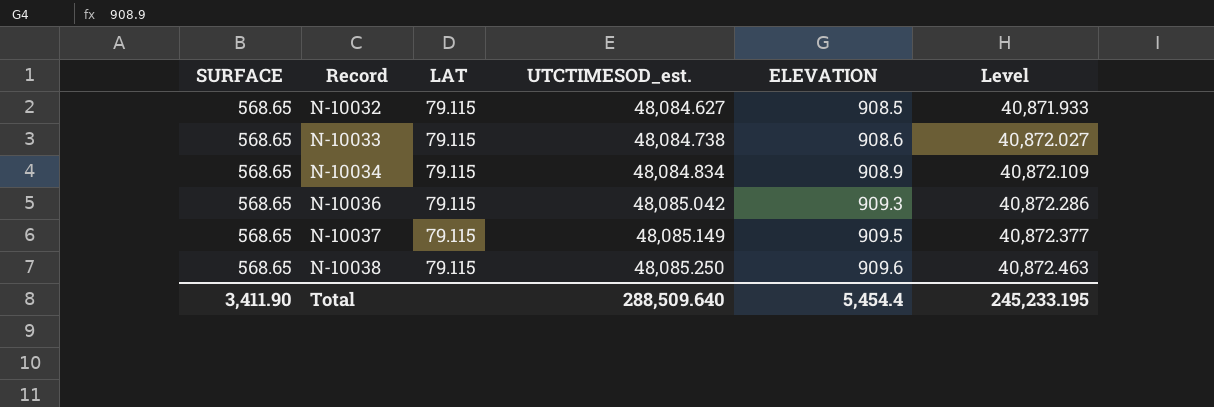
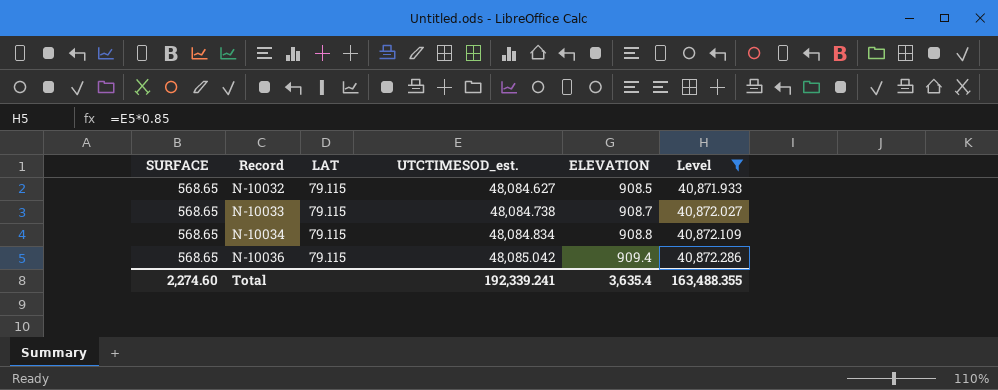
filter: none -> Level <= 40,872.286
N-10033 | ELEVATION: 908.6 -> 908.7
N-10034 | ELEVATION: 908.9 -> 908.8
N-10036 | ELEVATION: 909.3 -> 909.4
Total | SURFACE: 3,411.90 -> 2,274.60
Total | UTCTIMESOD_est.: 288,509.640 -> 192,339.241
Total | ELEVATION: 5,454.4 -> 3,635.4
Total | Level: 245,233.195 -> 163,488.355

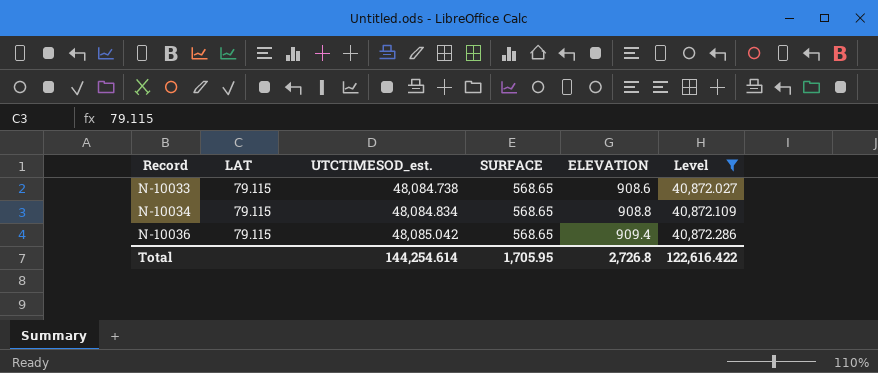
column SURFACE | position: 1 -> 4
row N-10032: 568.65 | 79.115 | 48,084.627 | 908.5 | 40,871.933 -> none
N-10033 | ELEVATION: 908.7 -> 908.6
Total | UTCTIMESOD_est.: 192,339.241 -> 144,254.614
Total | SURFACE: 2,274.60 -> 1,705.95
Total | ELEVATION: 3,635.4 -> 2,726.8
Total | Level: 163,488.355 -> 122,616.422

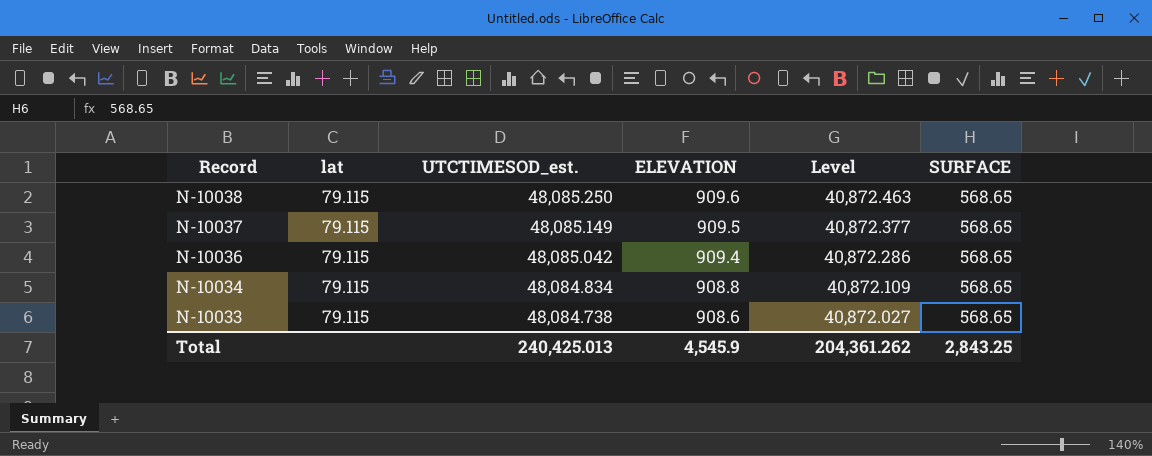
filter: Level <= 40,872.286 -> none
row order: Record ascending -> Record descending
column name: LAT -> lat
column SURFACE | position: 4 -> 6
Total | UTCTIMESOD_est.: 144,254.614 -> 240,425.013
Total | ELEVATION: 2,726.8 -> 4,545.9
Total | Level: 122,616.422 -> 204,361.262
Total | SURFACE: 1,705.95 -> 2,843.25

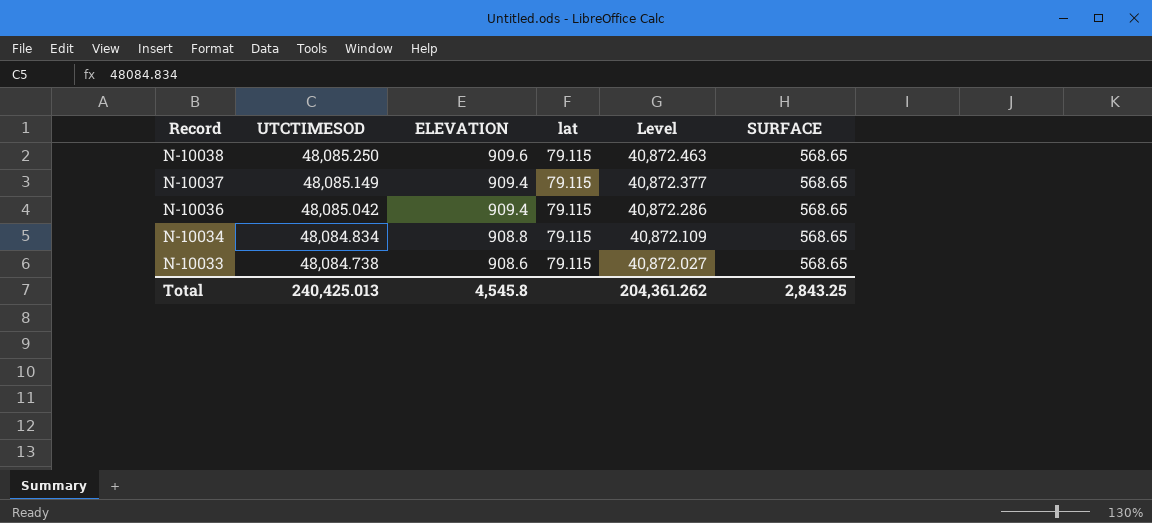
column name: UTCTIMESOD_est. -> UTCTIMESOD
column lat | position: 2 -> 4
N-10037 | ELEVATION: 909.5 -> 909.4
Total | ELEVATION: 4,545.9 -> 4,545.8

